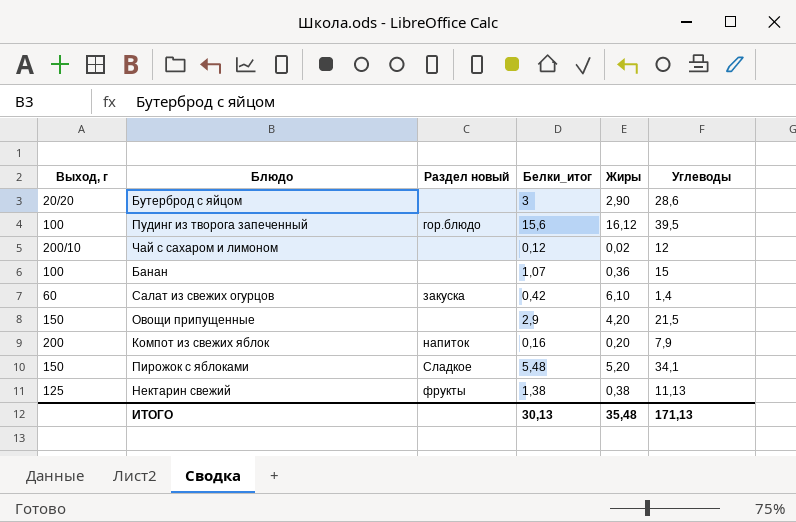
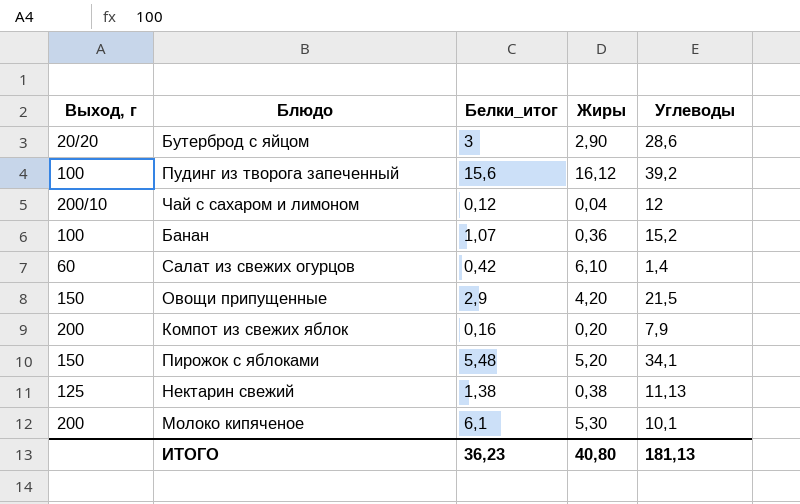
column Раздел новый | position: 3 -> none
Пудинг из творога запеченный | Углеводы: 39,5 -> 39,2
Чай с сахаром и лимоном | Жиры: 0,02 -> 0,04
Банан | Углеводы: 15 -> 15,2
row Молоко кипяченое: none -> 200 | 6,1 | 5,30 | 10,1
ИТОГО | Белки_итог: 30,13 -> 36,23
ИТОГО | Жиры: 35,48 -> 40,80
ИТОГО | Углеводы: 171,13 -> 181,13

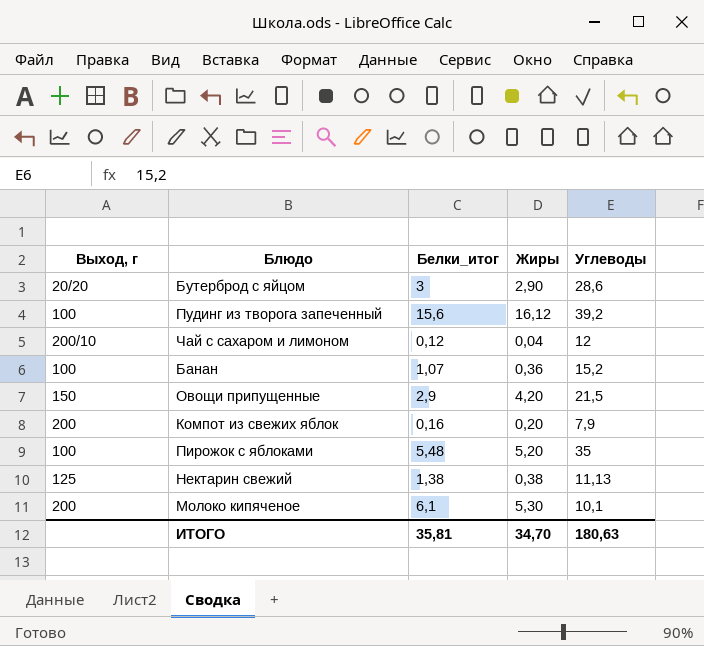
row Салат из свежих огурцов: 60 | 0,42 | 6,10 | 1,4 -> none
Пирожок с яблоками | Выход, г: 150 -> 100
Пирожок с яблоками | Углеводы: 34,1 -> 35
ИТОГО | Белки_итог: 36,23 -> 35,81
ИТОГО | Жиры: 40,80 -> 34,70
ИТОГО | Углеводы: 181,13 -> 180,63

